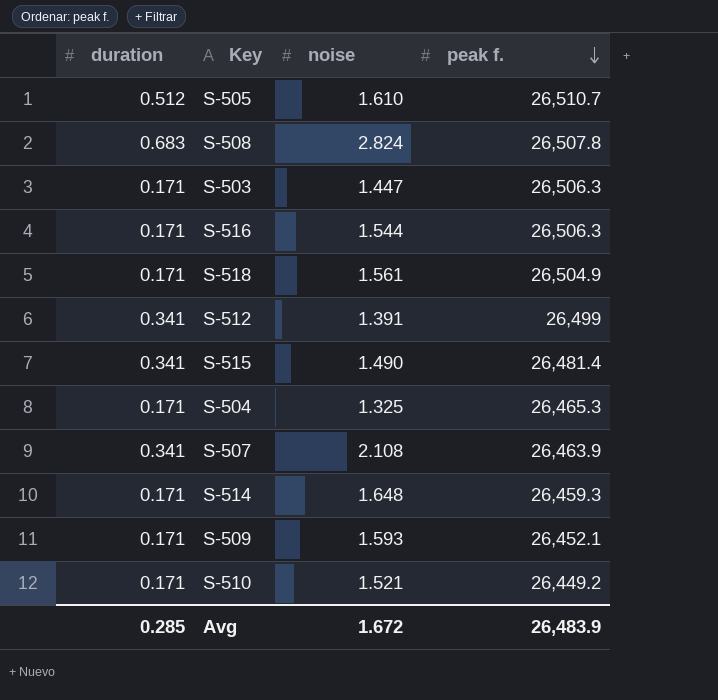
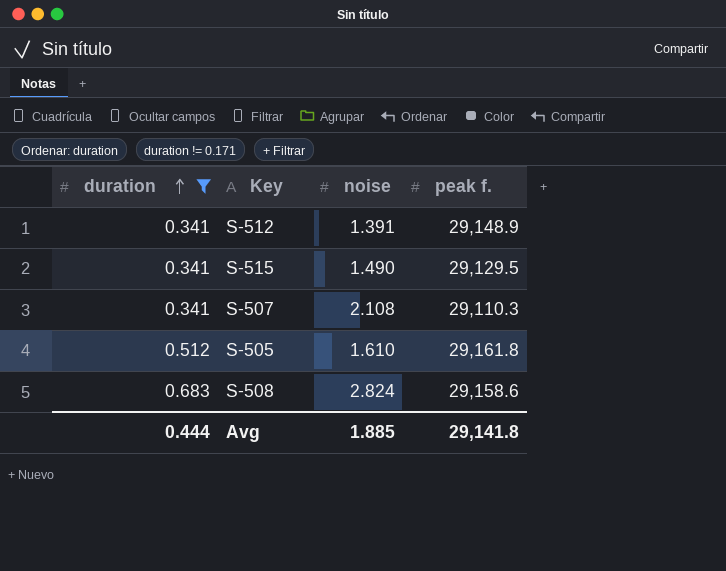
filter: none -> duration != 0.171
row order: peak f. descending -> duration ascending
S-512 | peak f.: 26,499 -> 29,148.9
S-515 | peak f.: 26,481.4 -> 29,129.5
S-507 | peak f.: 26,463.9 -> 29,110.3
S-505 | peak f.: 26,510.7 -> 29,161.8
S-508 | peak f.: 26,507.8 -> 29,158.6
Avg | duration: 0.285 -> 0.444
Avg | noise: 1.672 -> 1.885
Avg | peak f.: 26,483.9 -> 29,141.8

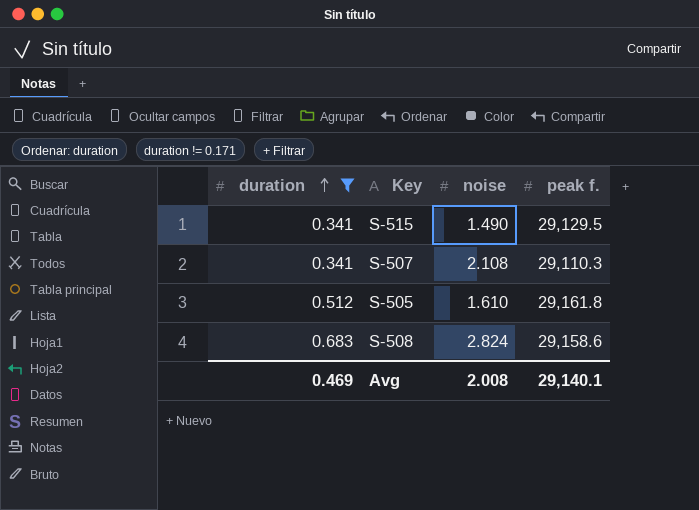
row S-512: 0.341 | 1.391 | 29,148.9 -> none
Avg | duration: 0.444 -> 0.469
Avg | noise: 1.885 -> 2.008
Avg | peak f.: 29,141.8 -> 29,140.1

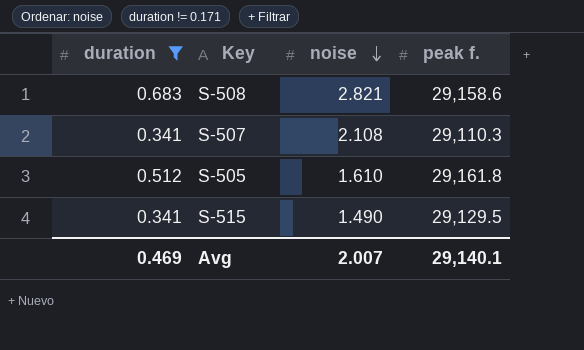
row order: duration ascending -> noise descending
S-508 | noise: 2.824 -> 2.821
Avg | noise: 2.008 -> 2.007

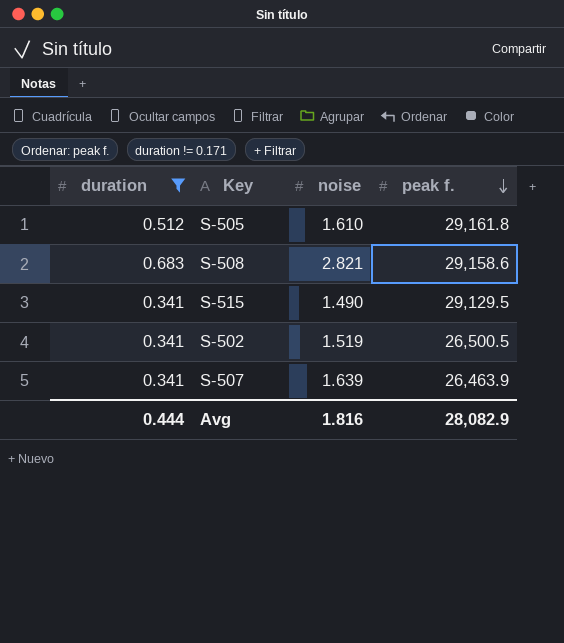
row order: noise descending -> peak f. descending
row S-502: none -> 0.341 | 1.519 | 26,500.5
S-507 | noise: 2.108 -> 1.639
S-507 | peak f.: 29,110.3 -> 26,463.9
Avg | duration: 0.469 -> 0.444
Avg | noise: 2.007 -> 1.816
Avg | peak f.: 29,140.1 -> 28,082.9

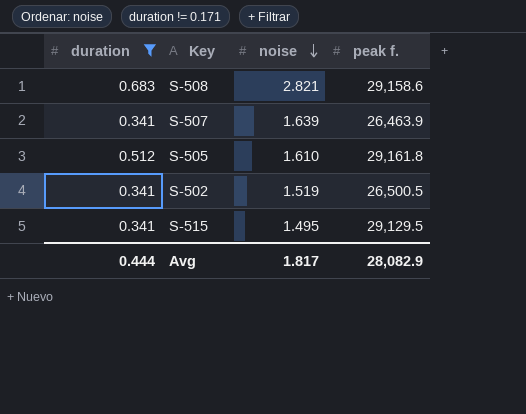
row order: peak f. descending -> noise descending
S-515 | noise: 1.490 -> 1.495
Avg | noise: 1.816 -> 1.817

